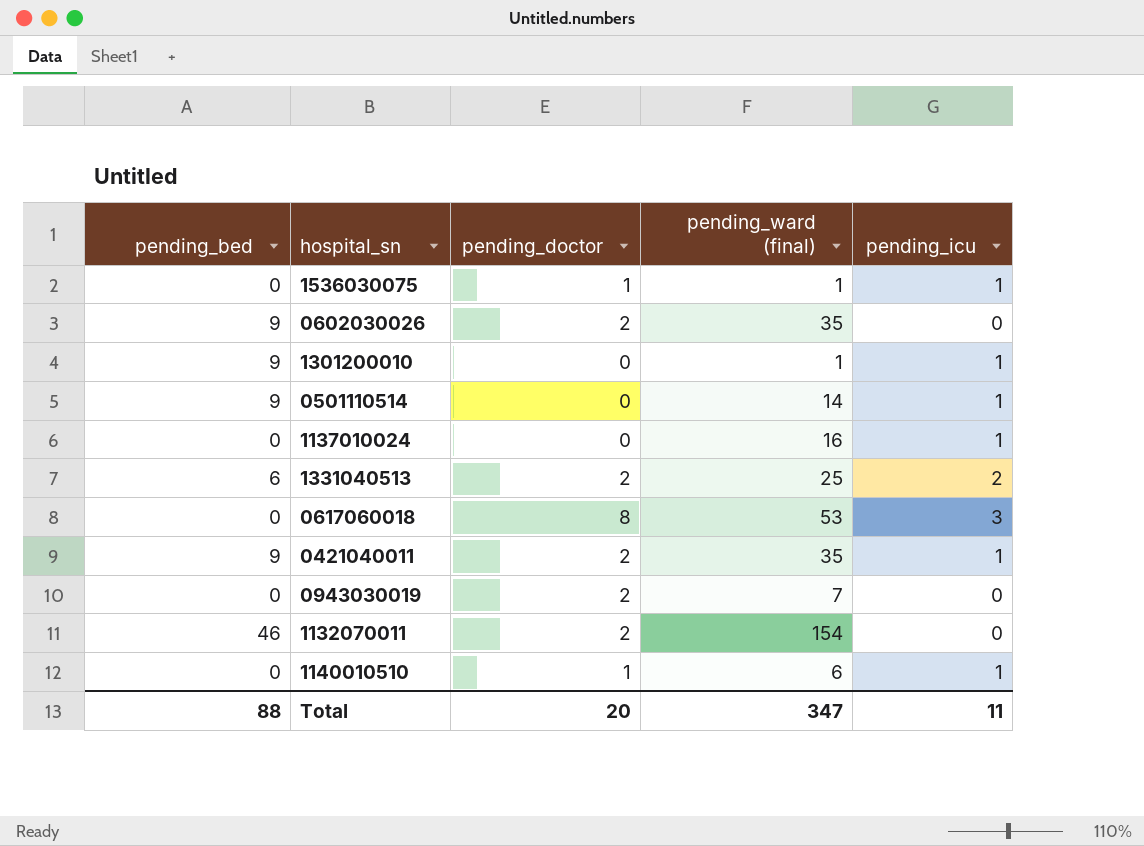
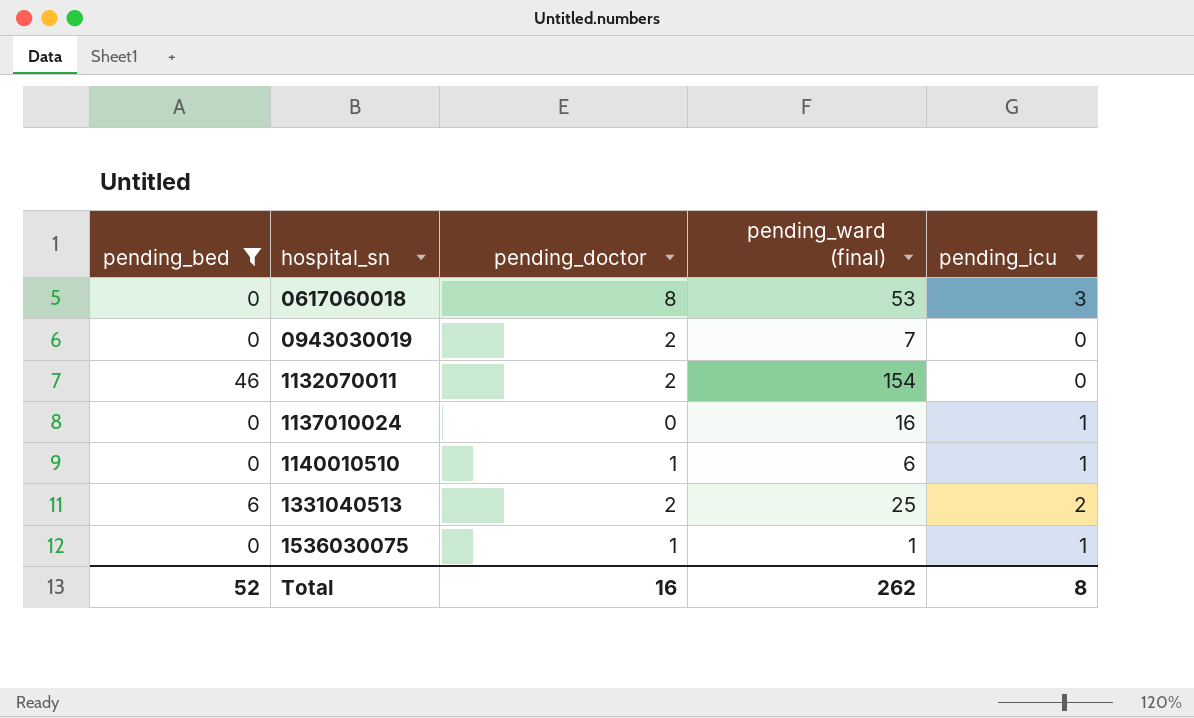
filter: none -> pending_bed != 9
row order: none -> hospital_sn ascending
Total | pending_bed: 88 -> 52
Total | pending_doctor: 20 -> 16
Total | pending_ward (final): 347 -> 262
Total | pending_icu: 11 -> 8

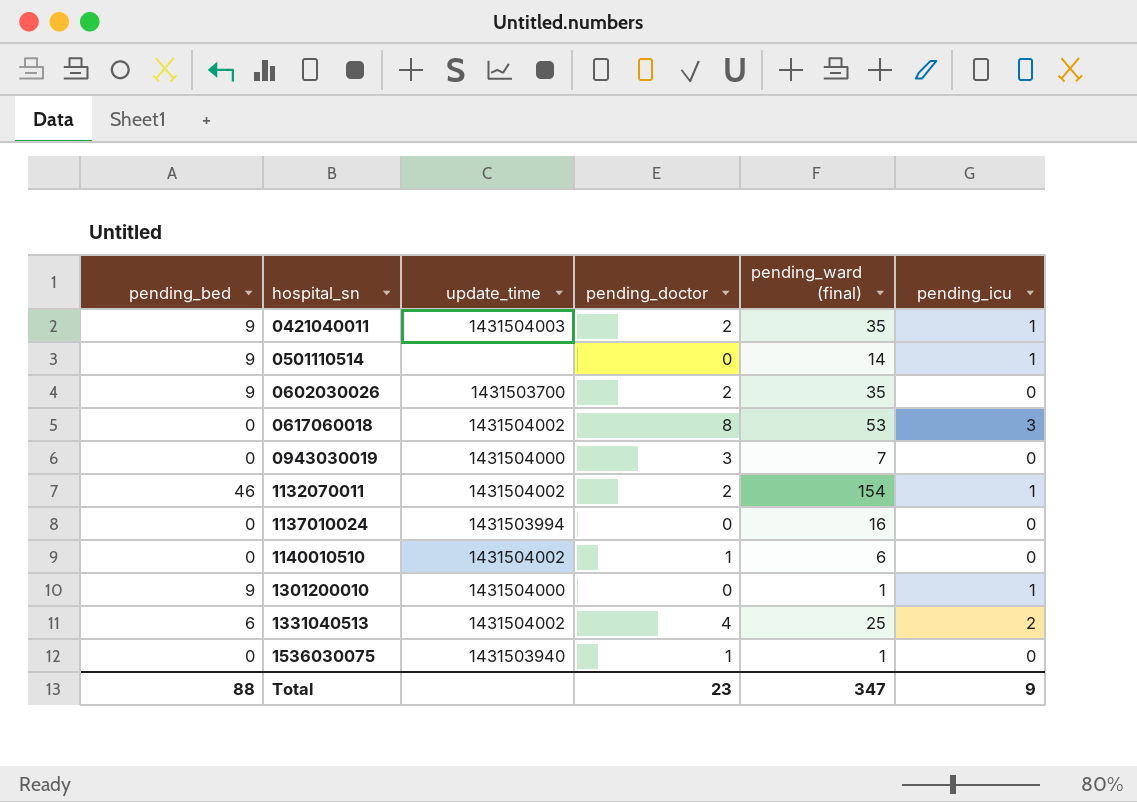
filter: pending_bed != 9 -> none
column update_time | position: none -> 3
0943030019 | pending_doctor: 2 -> 3
1132070011 | pending_icu: 0 -> 1
1137010024 | pending_icu: 1 -> 0
1140010510 | pending_icu: 1 -> 0
1331040513 | pending_doctor: 2 -> 4
1536030075 | pending_icu: 1 -> 0
Total | pending_bed: 52 -> 88
Total | pending_doctor: 16 -> 23
Total | pending_ward (final): 262 -> 347
Total | pending_icu: 8 -> 9

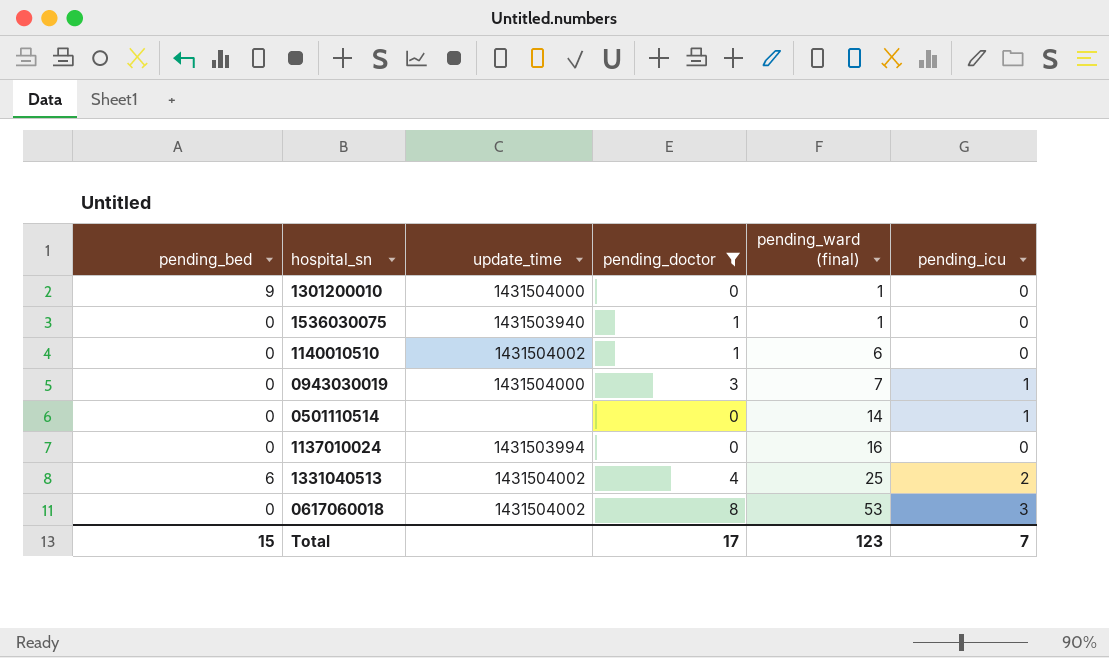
filter: none -> pending_doctor != 2
row order: hospital_sn ascending -> pending_ward (final) ascending
1301200010 | pending_icu: 1 -> 0
0943030019 | pending_icu: 0 -> 1
0501110514 | pending_bed: 9 -> 0
Total | pending_bed: 88 -> 15
Total | pending_doctor: 23 -> 17
Total | pending_ward (final): 347 -> 123
Total | pending_icu: 9 -> 7

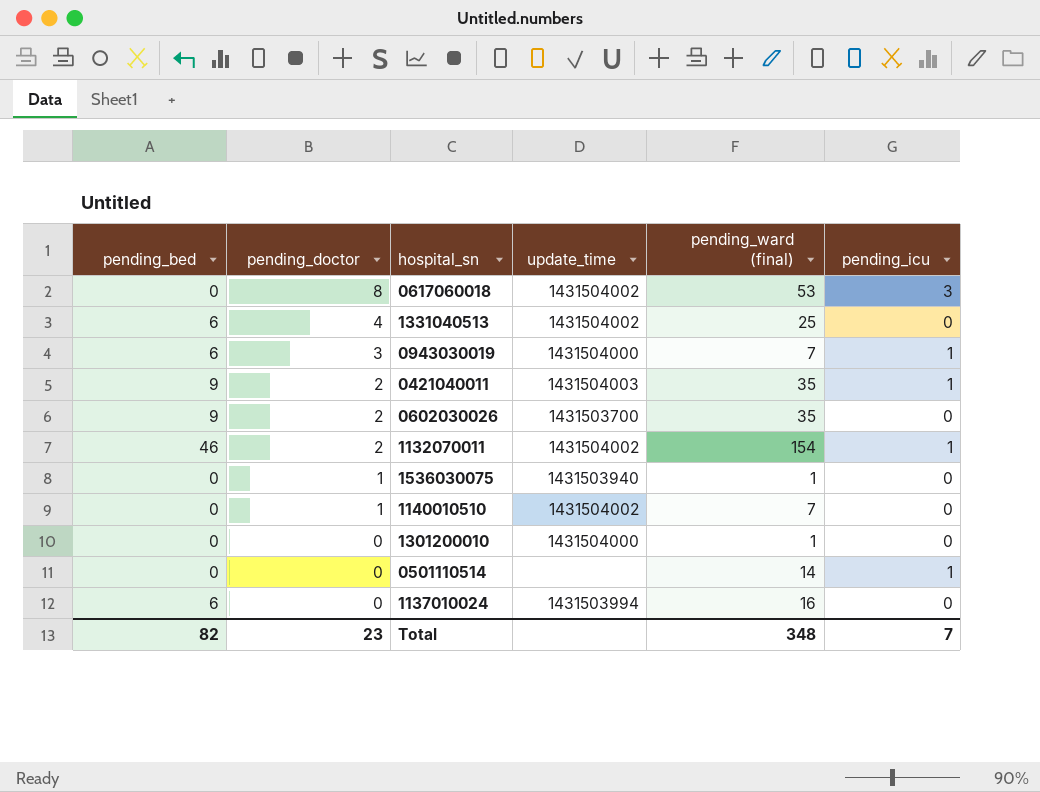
filter: pending_doctor != 2 -> none
row order: pending_ward (final) ascending -> pending_doctor descending
column pending_doctor | position: 4 -> 2
1331040513 | pending_icu: 2 -> 0
0943030019 | pending_bed: 0 -> 6
1140010510 | pending_ward (final): 6 -> 7
1301200010 | pending_bed: 9 -> 0
1137010024 | pending_bed: 0 -> 6
Total | pending_bed: 15 -> 82
Total | pending_doctor: 17 -> 23
Total | pending_ward (final): 123 -> 348

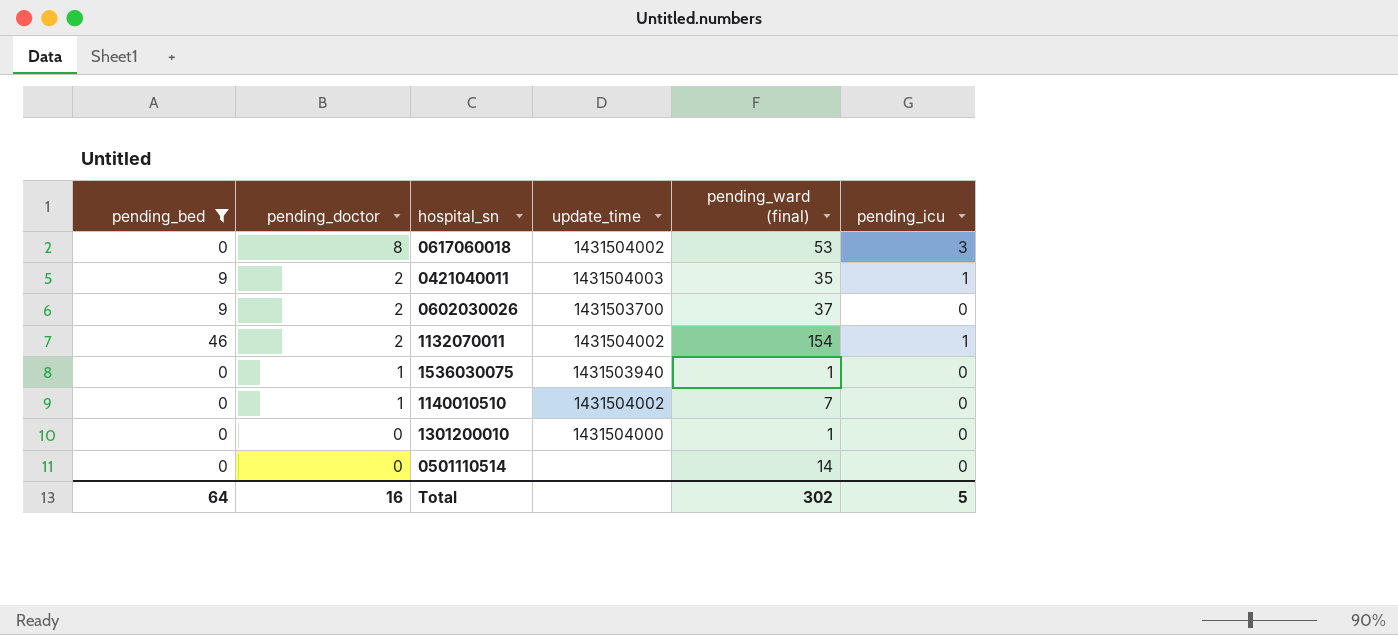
filter: none -> pending_bed != 6
0602030026 | pending_ward (final): 35 -> 37
0501110514 | pending_icu: 1 -> 0
Total | pending_bed: 82 -> 64
Total | pending_doctor: 23 -> 16
Total | pending_ward (final): 348 -> 302
Total | pending_icu: 7 -> 5

